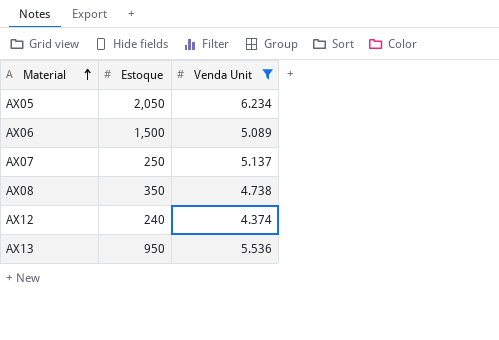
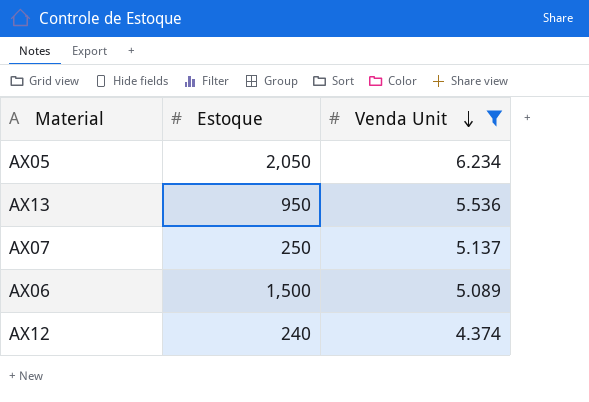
row order: Material ascending -> Venda Unit descending
row AX08: 350 | 4.738 -> none

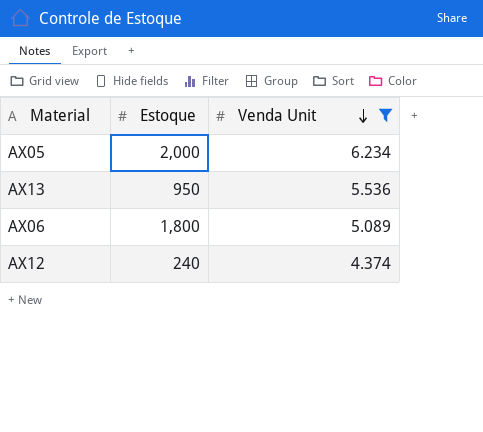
row AX07: 250 | 5.137 -> none
AX05 | Estoque: 2,050 -> 2,000
AX06 | Estoque: 1,500 -> 1,800

